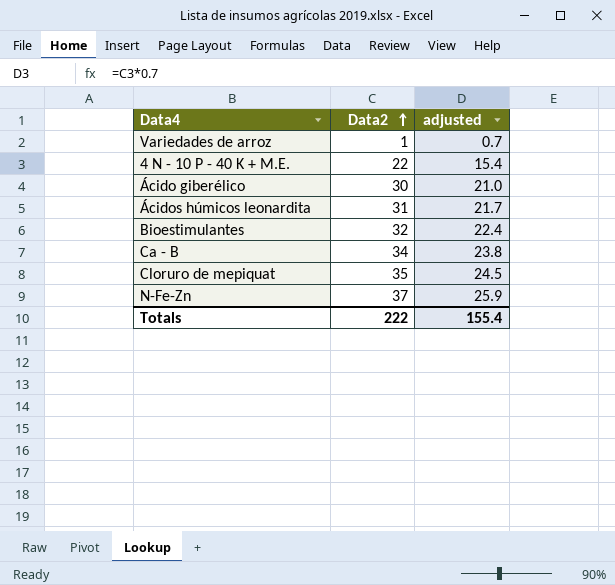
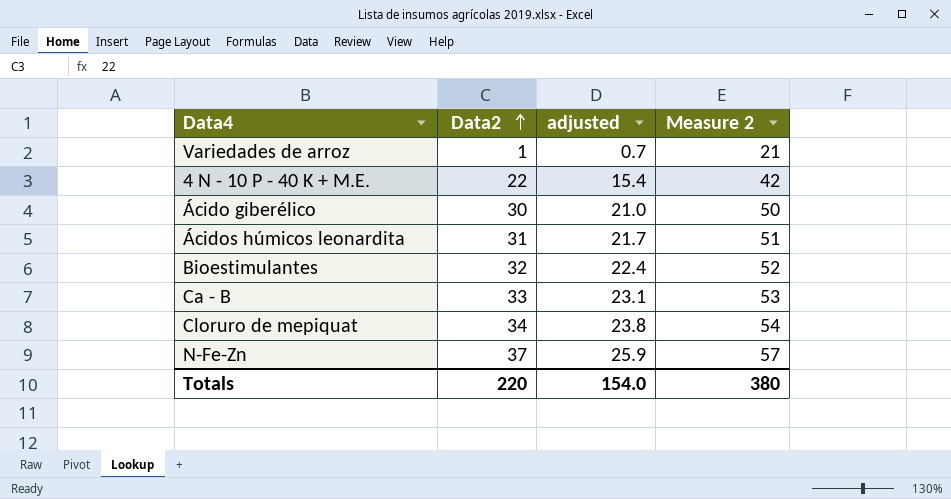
column Measure 2 | formula: none -> [Data2] + 20
Ca - B | Data2: 34 -> 33
Ca - B | adjusted: 23.8 -> 23.1
Cloruro de mepiquat | Data2: 35 -> 34
Cloruro de mepiquat | adjusted: 24.5 -> 23.8
Totals | Data2: 222 -> 220
Totals | adjusted: 155.4 -> 154.0

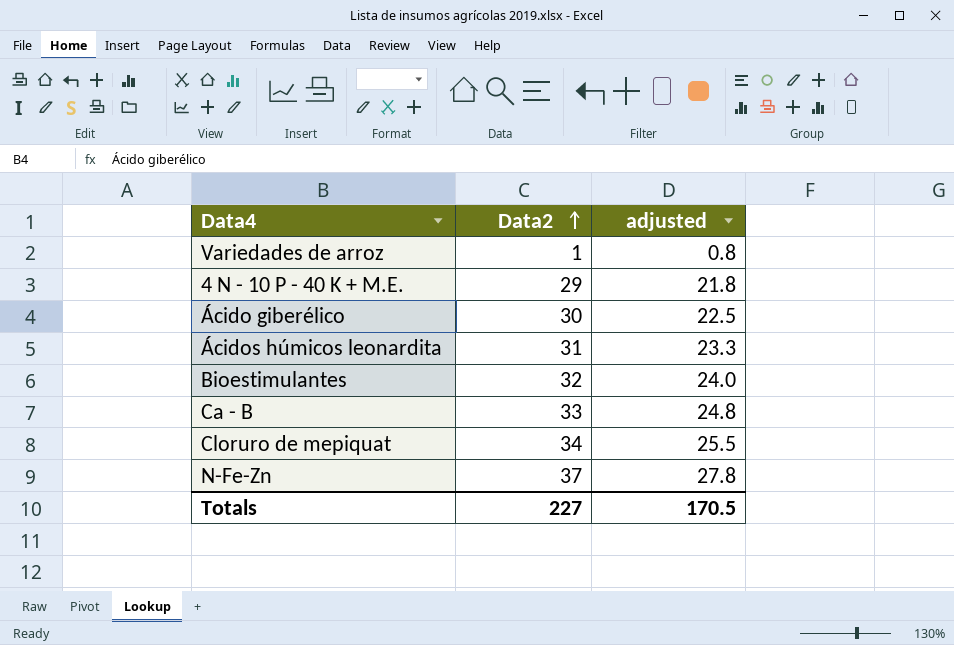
column Measure 2 | formula: [Data2] + 20 -> none
column adjusted | formula: [Data2] * 0.7 -> [Data2] * 0.75
4 N - 10 P - 40 K + M.E. | Data2: 22 -> 29
Totals | Data2: 220 -> 227
Totals | adjusted: 154.0 -> 170.5

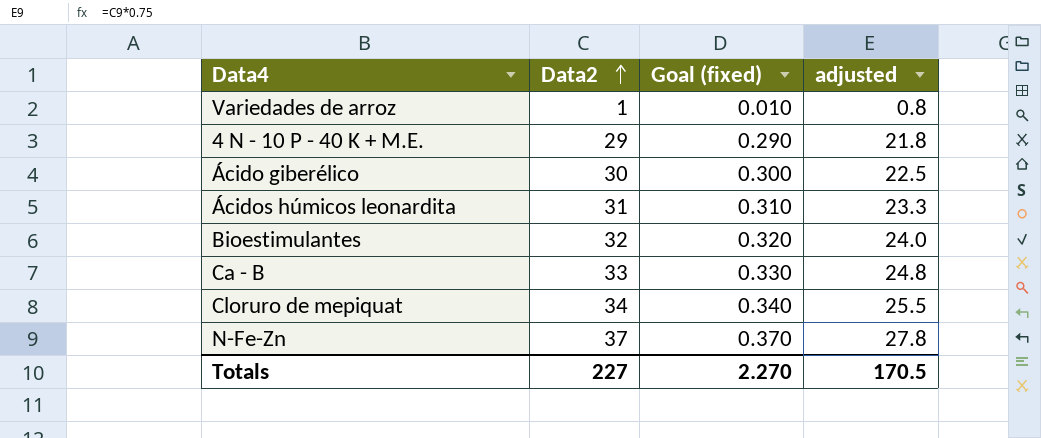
column Goal (fixed) | formula: none -> [Data2] * 0.01

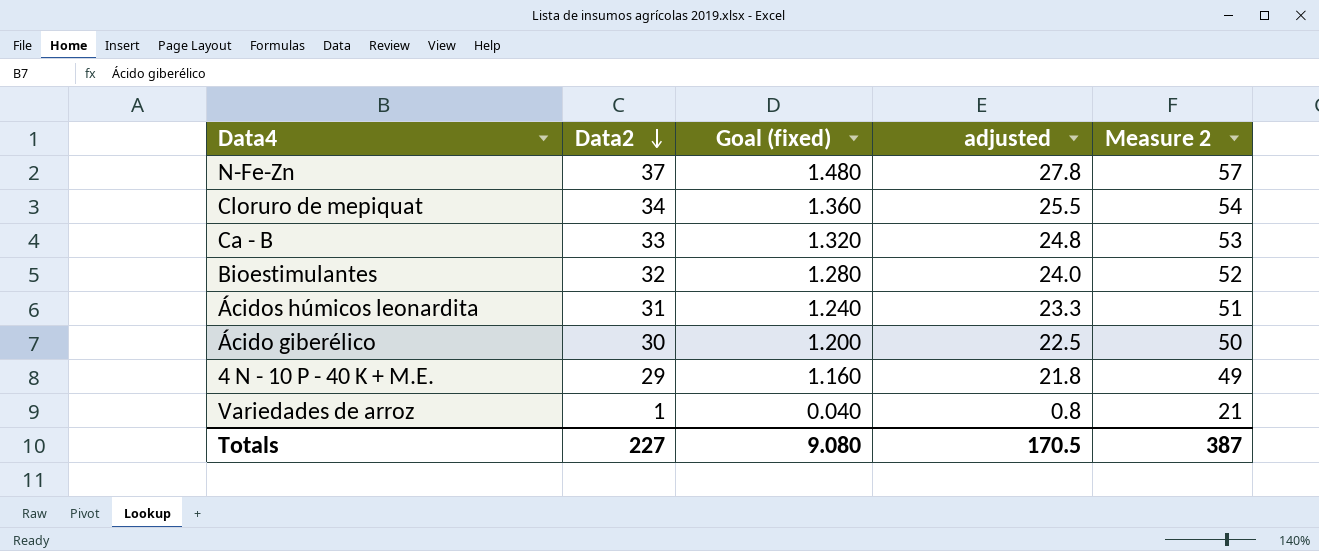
row order: Data2 ascending -> Data2 descending
column Goal (fixed) | formula: [Data2] * 0.01 -> [Data2] * 0.04
column Measure 2 | formula: none -> [Data2] + 20
Totals | Goal (fixed): 2.270 -> 9.080

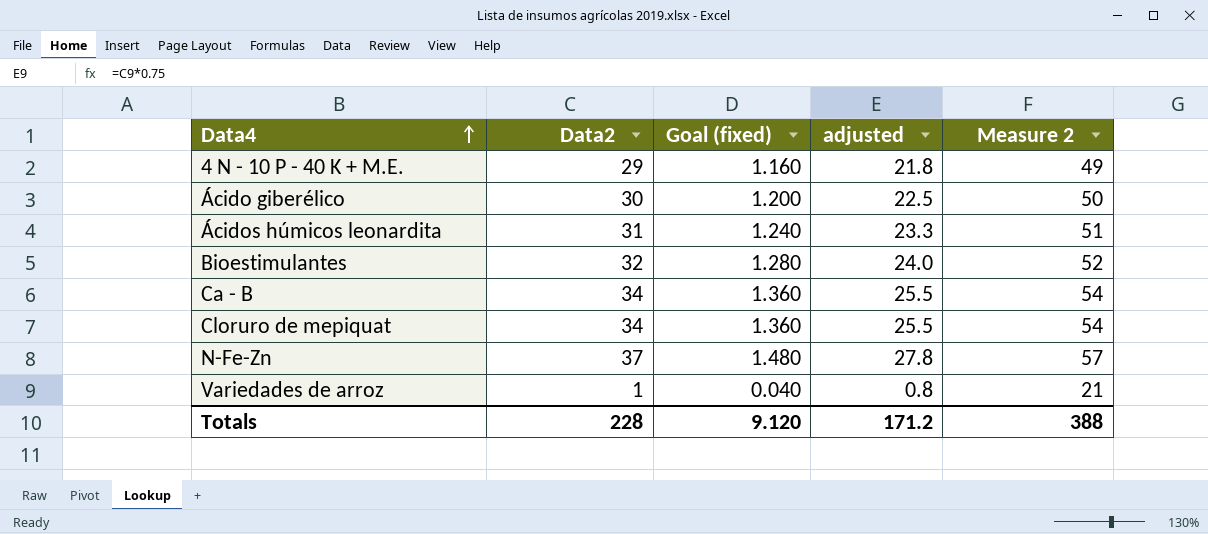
row order: Data2 descending -> Data4 ascending
Ca - B | Data2: 33 -> 34
Ca - B | Goal (fixed): 1.320 -> 1.360
Ca - B | adjusted: 24.8 -> 25.5
Ca - B | Measure 2: 53 -> 54
Totals | Data2: 227 -> 228
Totals | Goal (fixed): 9.080 -> 9.120
Totals | adjusted: 170.5 -> 171.2
Totals | Measure 2: 387 -> 388

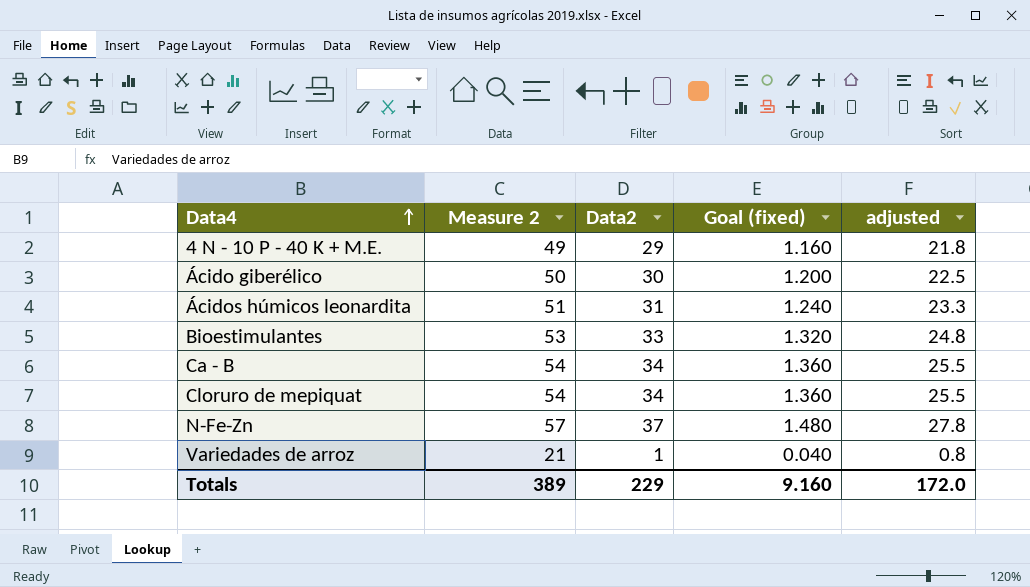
column Measure 2 | position: 5 -> 2
Bioestimulantes | Measure 2: 52 -> 53
Bioestimulantes | Data2: 32 -> 33
Bioestimulantes | Goal (fixed): 1.280 -> 1.320
Bioestimulantes | adjusted: 24.0 -> 24.8
Totals | Measure 2: 388 -> 389
Totals | Data2: 228 -> 229
Totals | Goal (fixed): 9.120 -> 9.160
Totals | adjusted: 171.2 -> 172.0

